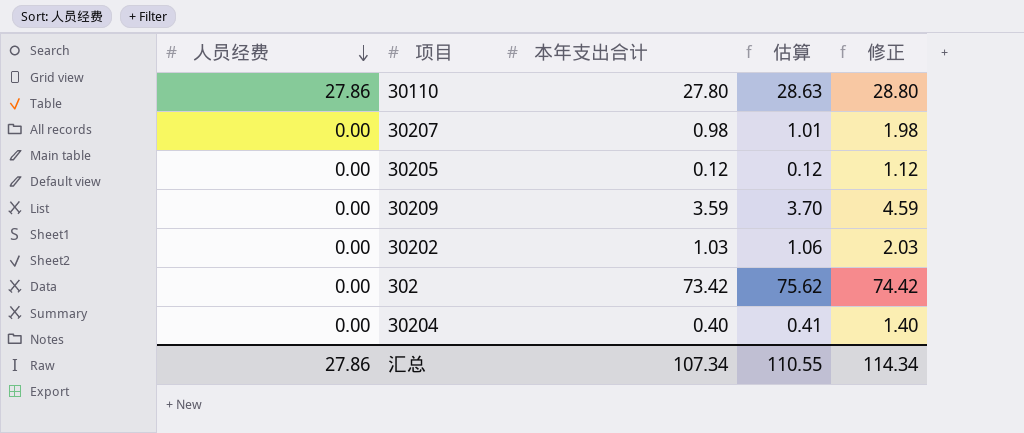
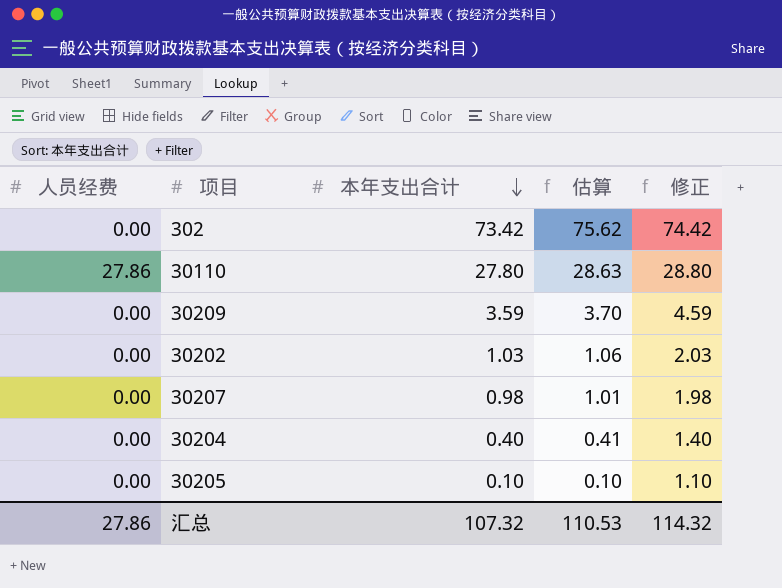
row order: 人员经费 descending -> 本年支出合计 descending
30205 | 本年支出合计: 0.12 -> 0.10
30205 | 估算: 0.12 -> 0.10
30205 | 修正: 1.12 -> 1.10
汇总 | 本年支出合计: 107.34 -> 107.32
汇总 | 估算: 110.55 -> 110.53
汇总 | 修正: 114.34 -> 114.32

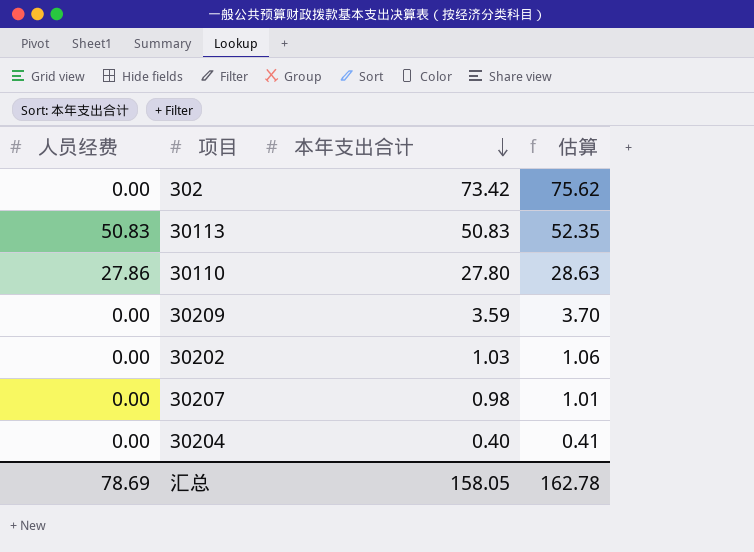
column 修正 | formula: [本年支出合计] + 1 -> none
row 30205: 0.00 | 0.10 | 0.10 | 1.10 -> none
row 30113: none -> 50.83 | 50.83 | 52.35
汇总 | 人员经费: 27.86 -> 78.69
汇总 | 本年支出合计: 107.32 -> 158.05
汇总 | 估算: 110.53 -> 162.78

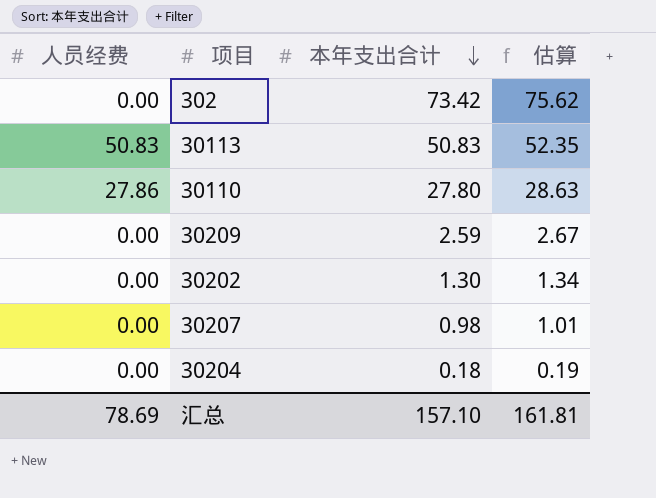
30209 | 本年支出合计: 3.59 -> 2.59
30209 | 估算: 3.70 -> 2.67
30202 | 本年支出合计: 1.03 -> 1.30
30202 | 估算: 1.06 -> 1.34
30204 | 本年支出合计: 0.40 -> 0.18
30204 | 估算: 0.41 -> 0.19
汇总 | 本年支出合计: 158.05 -> 157.10
汇总 | 估算: 162.78 -> 161.81

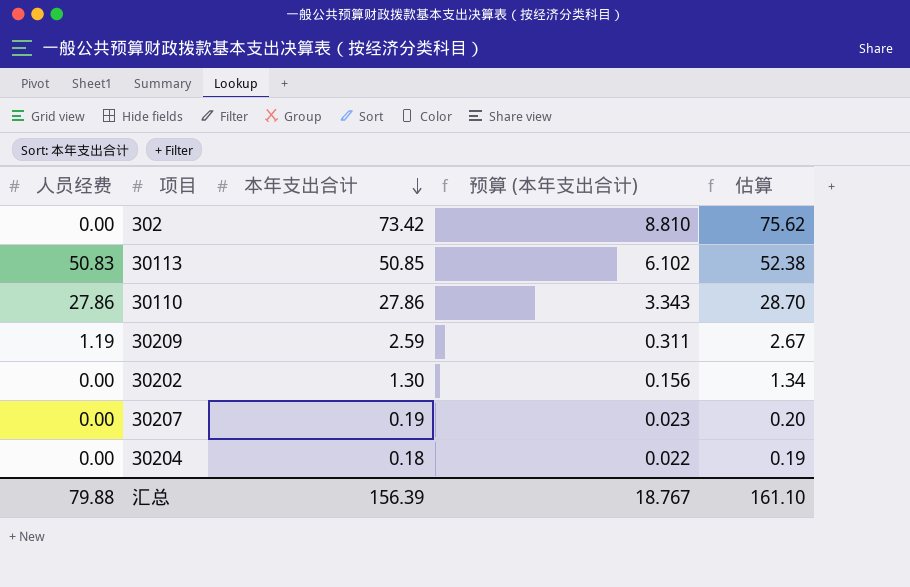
column 预算 (本年支出合计) | formula: none -> [本年支出合计] * 0.12
30113 | 本年支出合计: 50.83 -> 50.85
30113 | 估算: 52.35 -> 52.38
30110 | 本年支出合计: 27.80 -> 27.86
30110 | 估算: 28.63 -> 28.70
30209 | 人员经费: 0.00 -> 1.19
30207 | 本年支出合计: 0.98 -> 0.19
30207 | 估算: 1.01 -> 0.20
汇总 | 人员经费: 78.69 -> 79.88
汇总 | 本年支出合计: 157.10 -> 156.39
汇总 | 估算: 161.81 -> 161.10

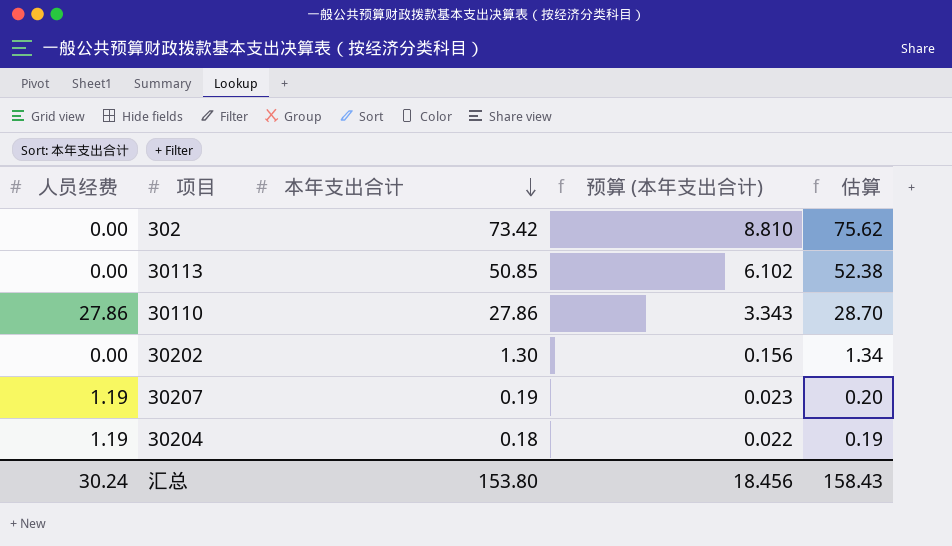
row 30209: 1.19 | 2.59 | 0.311 | 2.67 -> none
30113 | 人员经费: 50.83 -> 0.00
30207 | 人员经费: 0.00 -> 1.19
30204 | 人员经费: 0.00 -> 1.19
汇总 | 人员经费: 79.88 -> 30.24
汇总 | 本年支出合计: 156.39 -> 153.80
汇总 | 预算 (本年支出合计): 18.767 -> 18.456
汇总 | 估算: 161.10 -> 158.43

